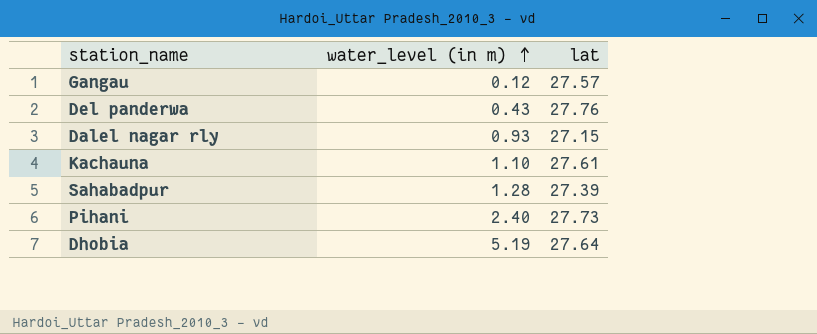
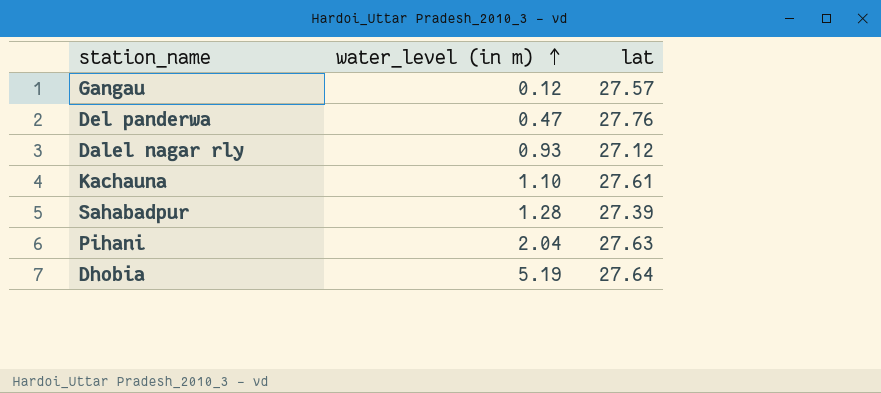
Del panderwa | water_level (in m): 0.43 -> 0.47
Dalel nagar rly | lat: 27.15 -> 27.12
Pihani | water_level (in m): 2.40 -> 2.04
Pihani | lat: 27.73 -> 27.63

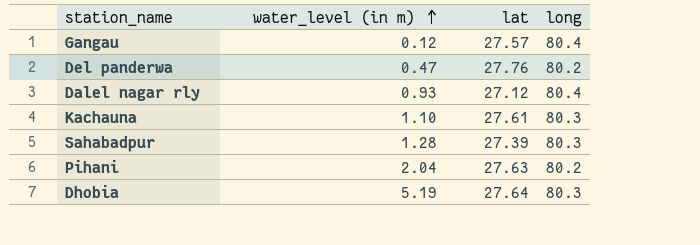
column long | position: none -> 4

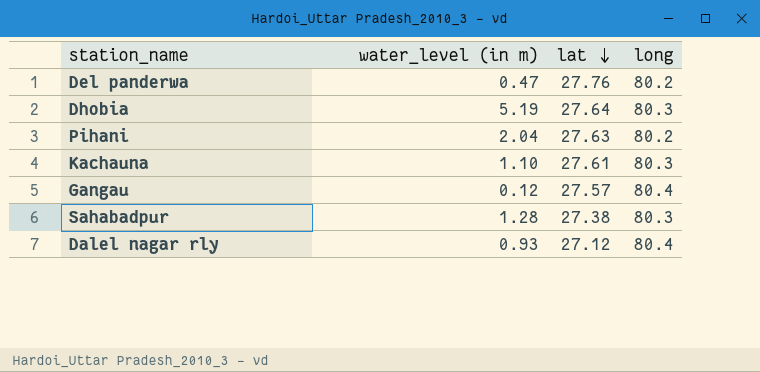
row order: water_level (in m) ascending -> lat descending
Sahabadpur | lat: 27.39 -> 27.38

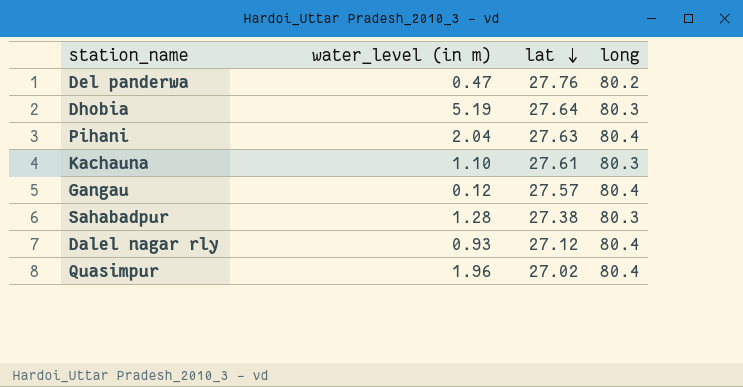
Pihani | long: 80.2 -> 80.4
row Quasimpur: none -> 1.96 | 27.02 | 80.4

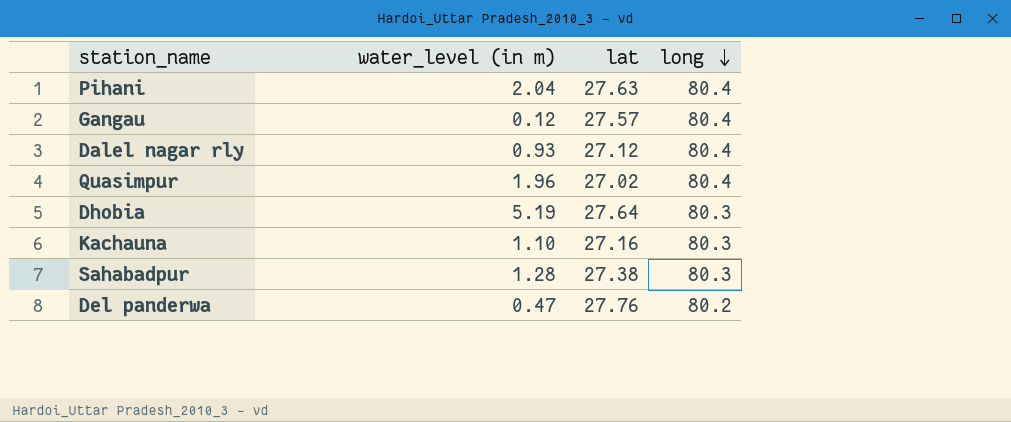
row order: lat descending -> long descending
Kachauna | lat: 27.61 -> 27.16

